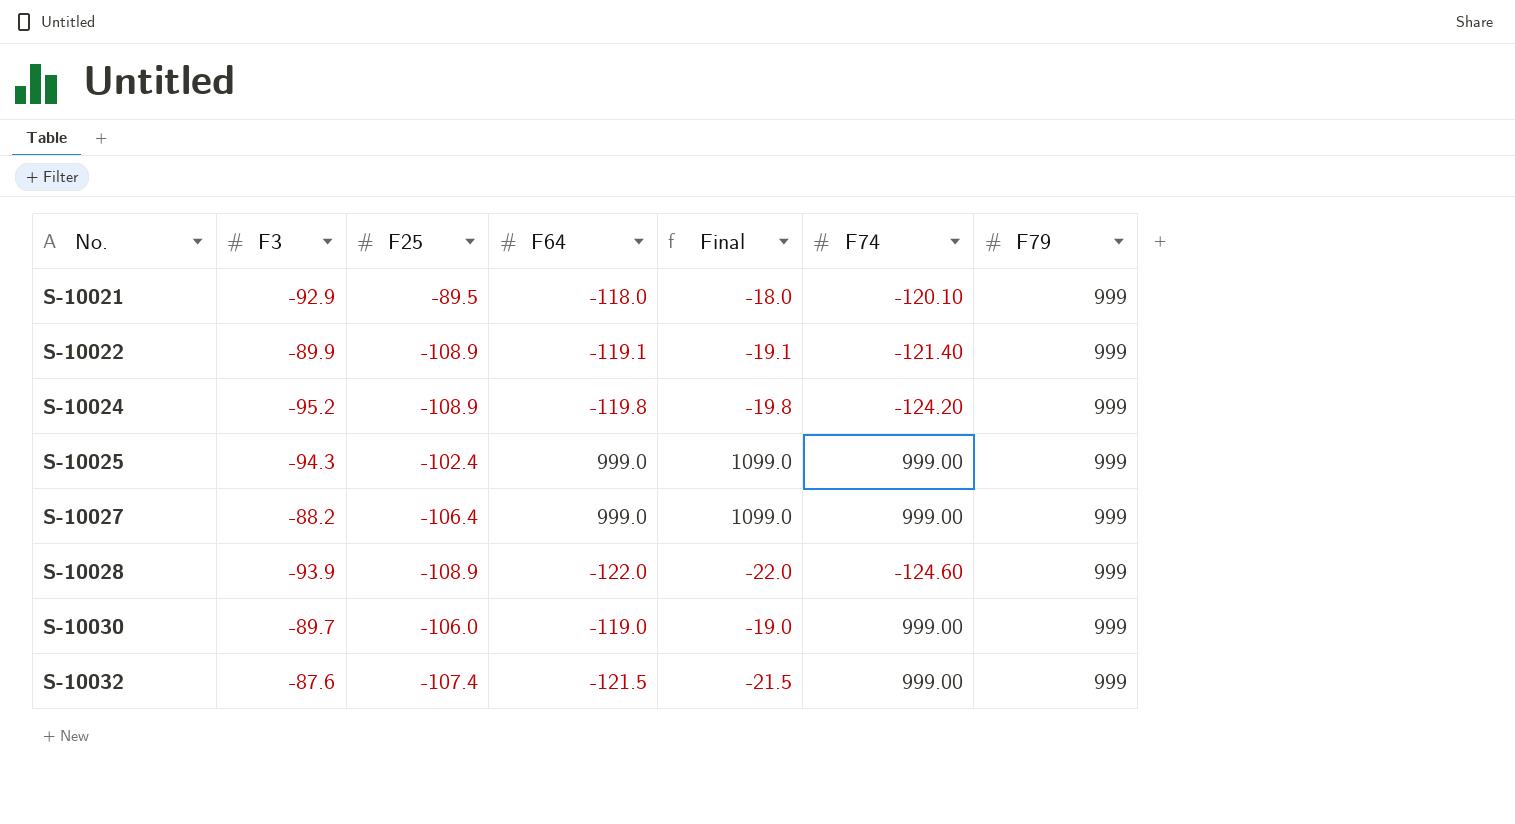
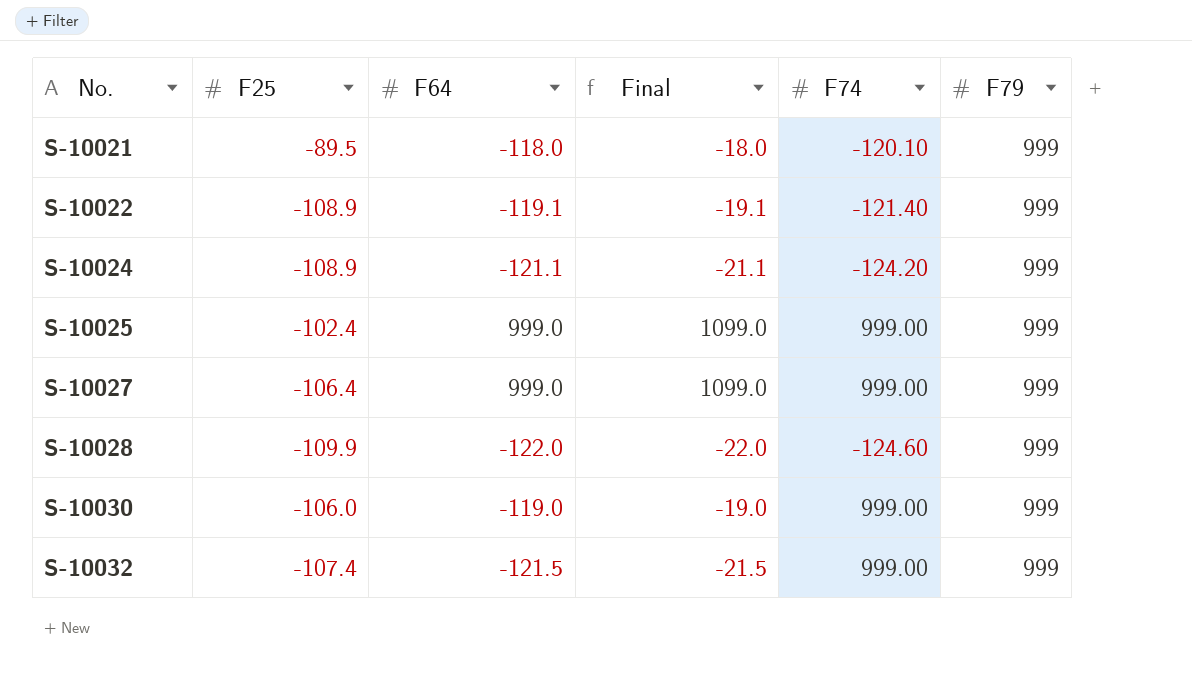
column F3 | position: 2 -> none
S-10024 | F64: -119.8 -> -121.1
S-10024 | Final: -19.8 -> -21.1
S-10028 | F25: -108.9 -> -109.9

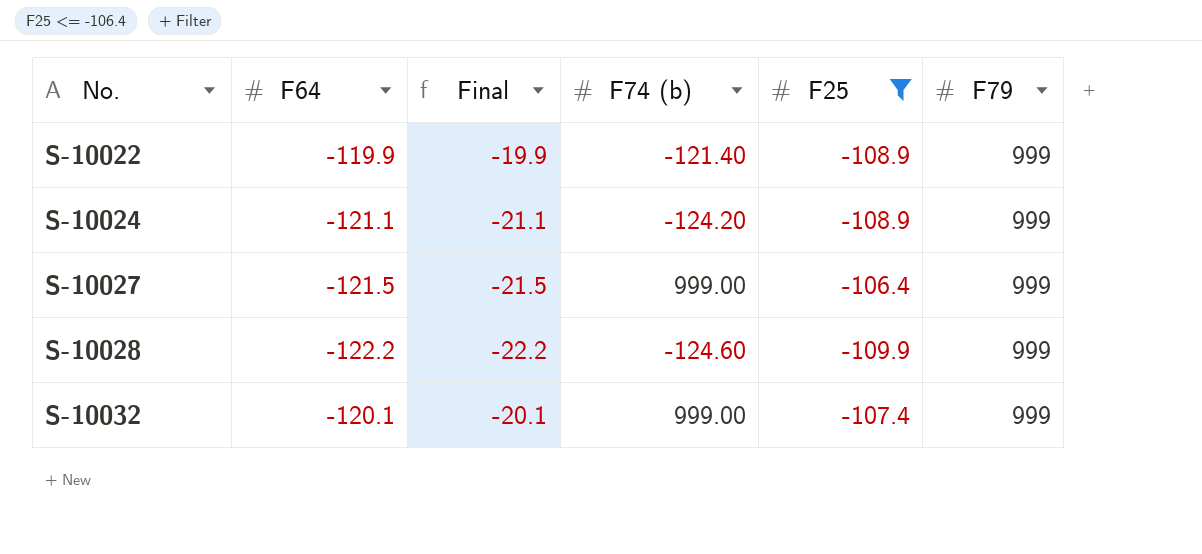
filter: none -> F25 <= -106.4
column name: F74 -> F74 (b)
column F25 | position: 2 -> 5
S-10022 | F64: -119.1 -> -119.9
S-10022 | Final: -19.1 -> -19.9
S-10027 | F64: 999.0 -> -121.5
S-10027 | Final: 1099.0 -> -21.5
S-10028 | F64: -122.0 -> -122.2
S-10028 | Final: -22.0 -> -22.2
S-10032 | F64: -121.5 -> -120.1
S-10032 | Final: -21.5 -> -20.1

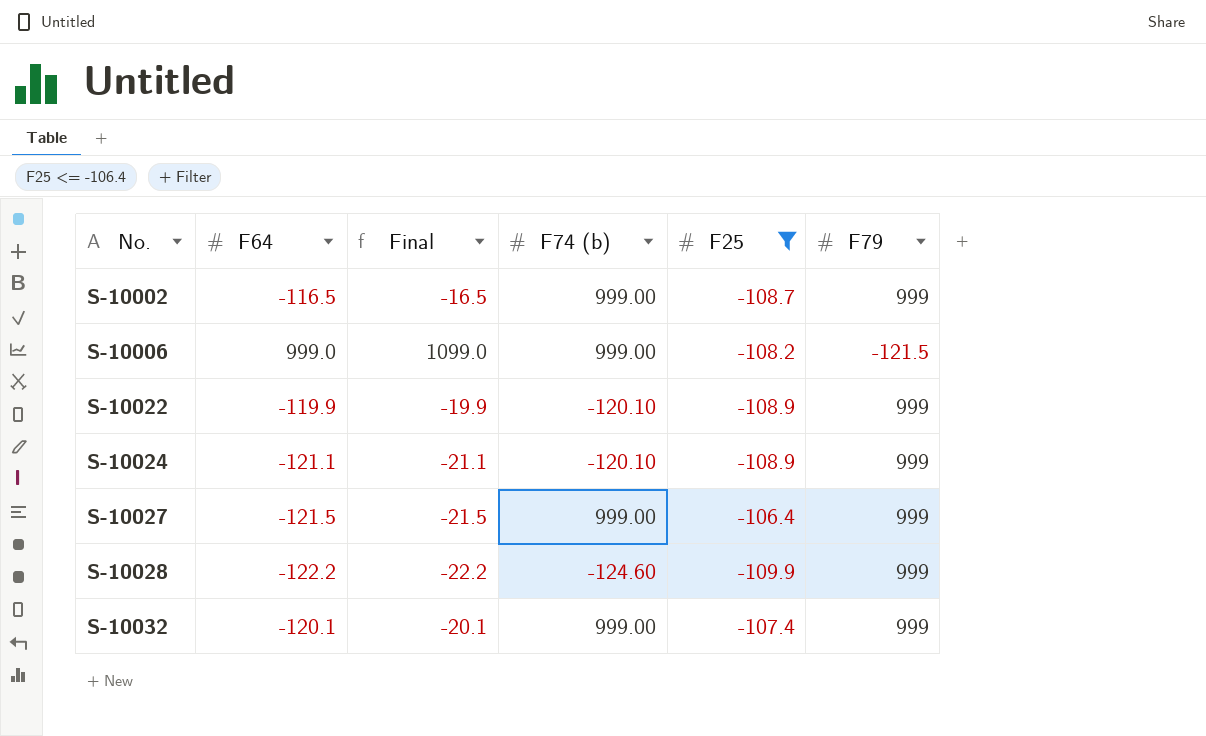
row S-10002: none -> -116.5 | -16.5 | 999.00 | -108.7 | 999
row S-10006: none -> 999.0 | 1099.0 | 999.00 | -108.2 | -121.5
S-10022 | F74 (b): -121.40 -> -120.10
S-10024 | F74 (b): -124.20 -> -120.10

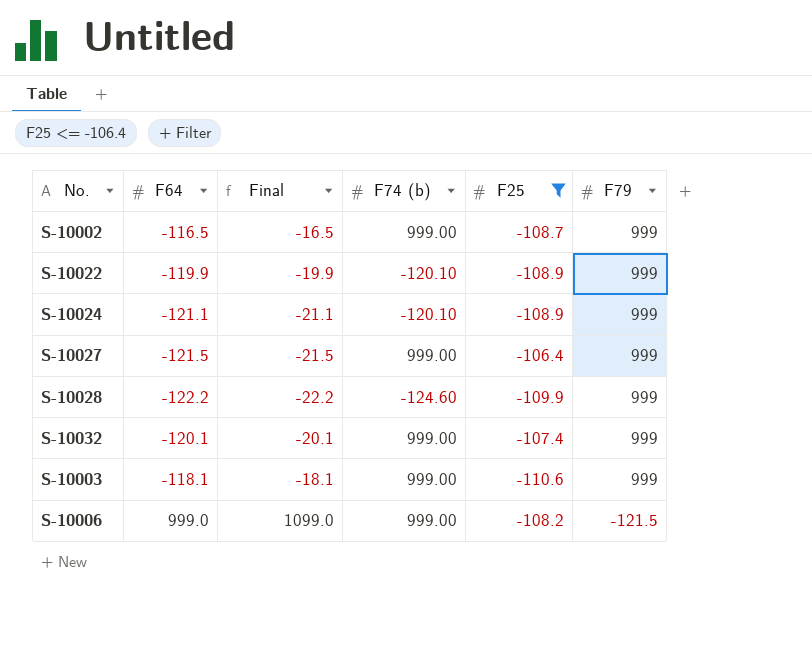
row order: No. ascending -> F79 descending
row S-10003: none -> -118.1 | -18.1 | 999.00 | -110.6 | 999

